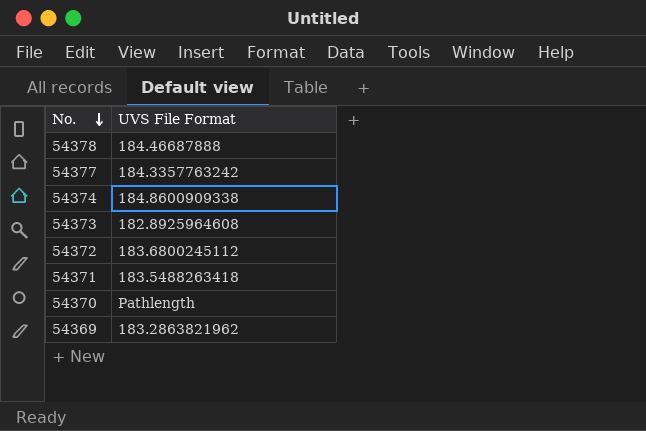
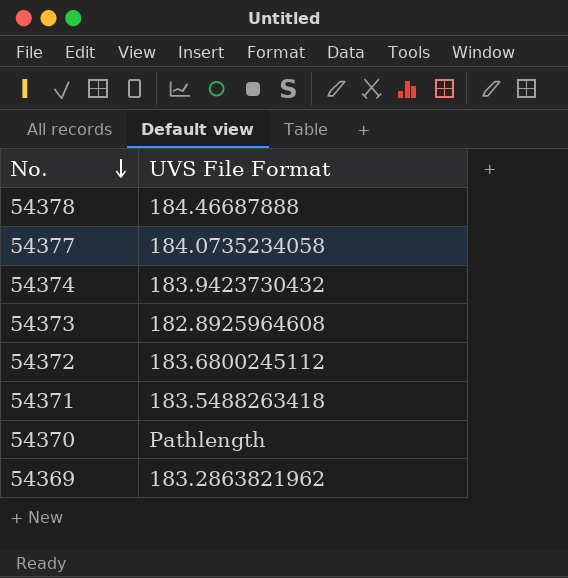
54377 | UVS File Format: 184.3357763242 -> 184.0735234058
54374 | UVS File Format: 184.8600909338 -> 183.9423730432

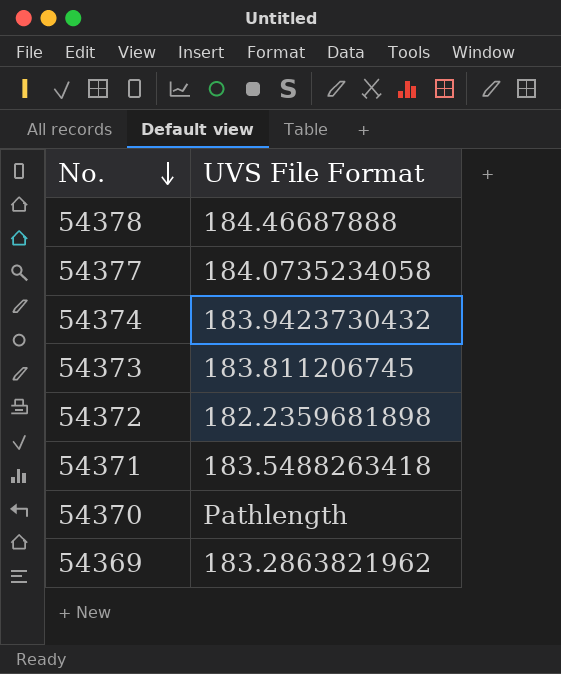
54373 | UVS File Format: 182.8925964608 -> 183.811206745
54372 | UVS File Format: 183.6800245112 -> 182.2359681898

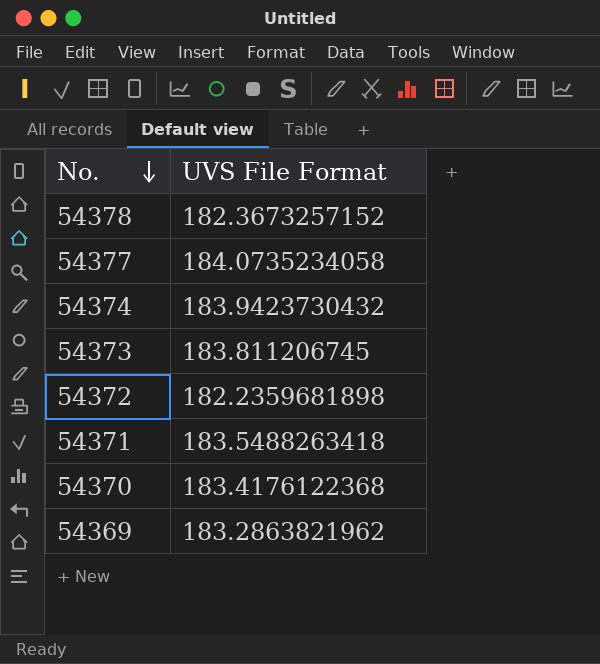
54378 | UVS File Format: 184.46687888 -> 182.3673257152
54370 | UVS File Format: Pathlength -> 183.4176122368

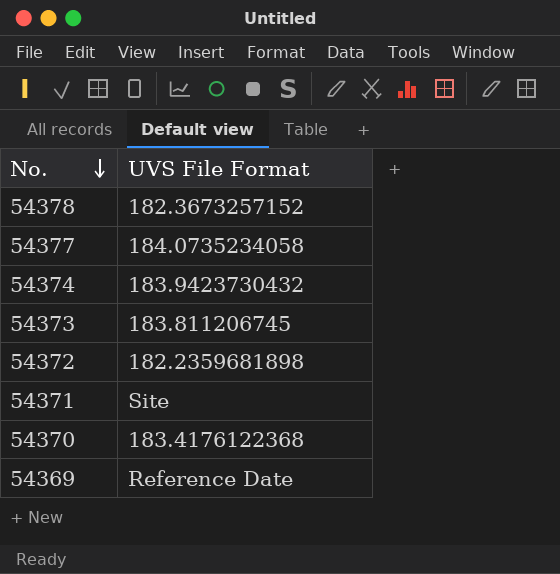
54371 | UVS File Format: 183.5488263418 -> Site
54369 | UVS File Format: 183.2863821962 -> Reference Date

